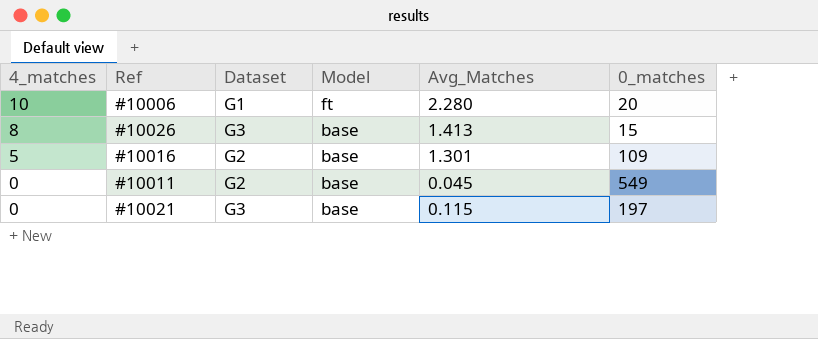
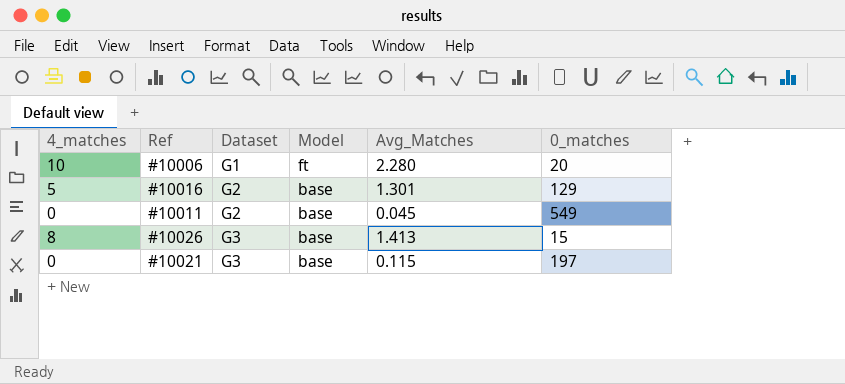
row order: 4_matches descending -> Dataset ascending
#10016 | 0_matches: 109 -> 129

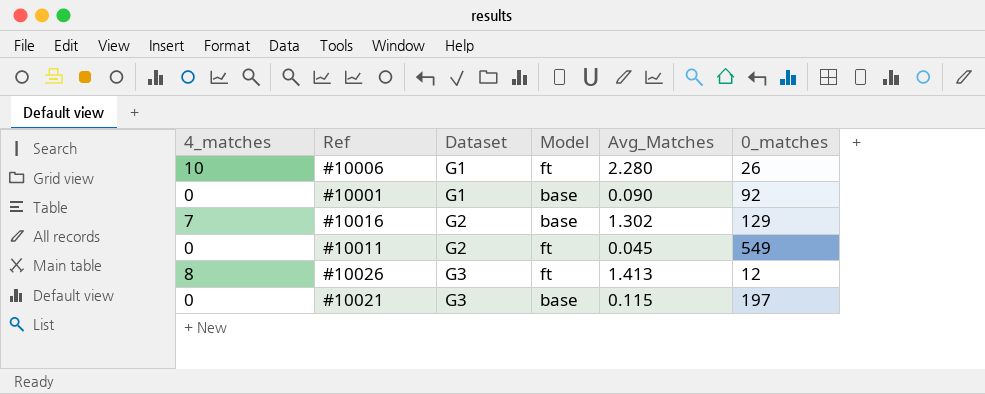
#10006 | 0_matches: 20 -> 26
row #10001: none -> 0 | G1 | base | 0.090 | 92
#10016 | 4_matches: 5 -> 7
#10016 | Avg_Matches: 1.301 -> 1.302
#10011 | Model: base -> ft
#10026 | Model: base -> ft
#10026 | 0_matches: 15 -> 12

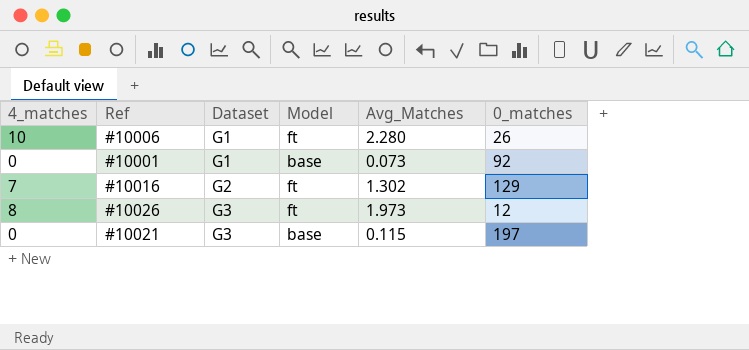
row #10011: 0 | G2 | ft | 0.045 | 549 -> none
#10001 | Avg_Matches: 0.090 -> 0.073
#10016 | Model: base -> ft
#10026 | Avg_Matches: 1.413 -> 1.973

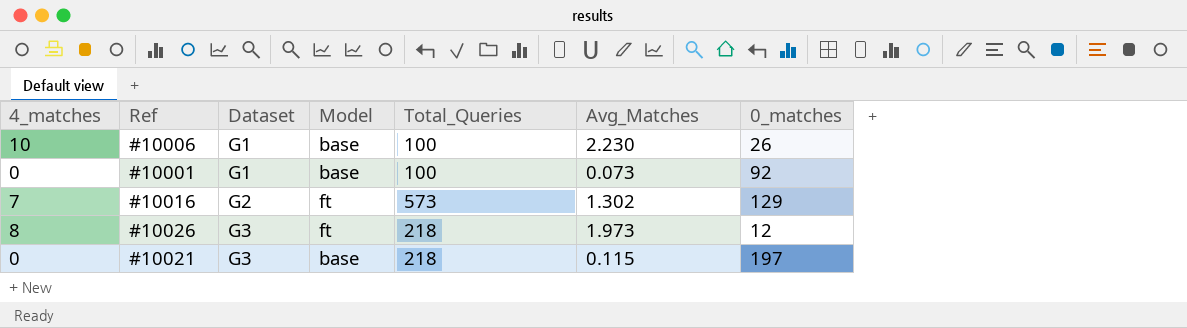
column Total_Queries | position: none -> 5
#10006 | Model: ft -> base
#10006 | Avg_Matches: 2.280 -> 2.230

